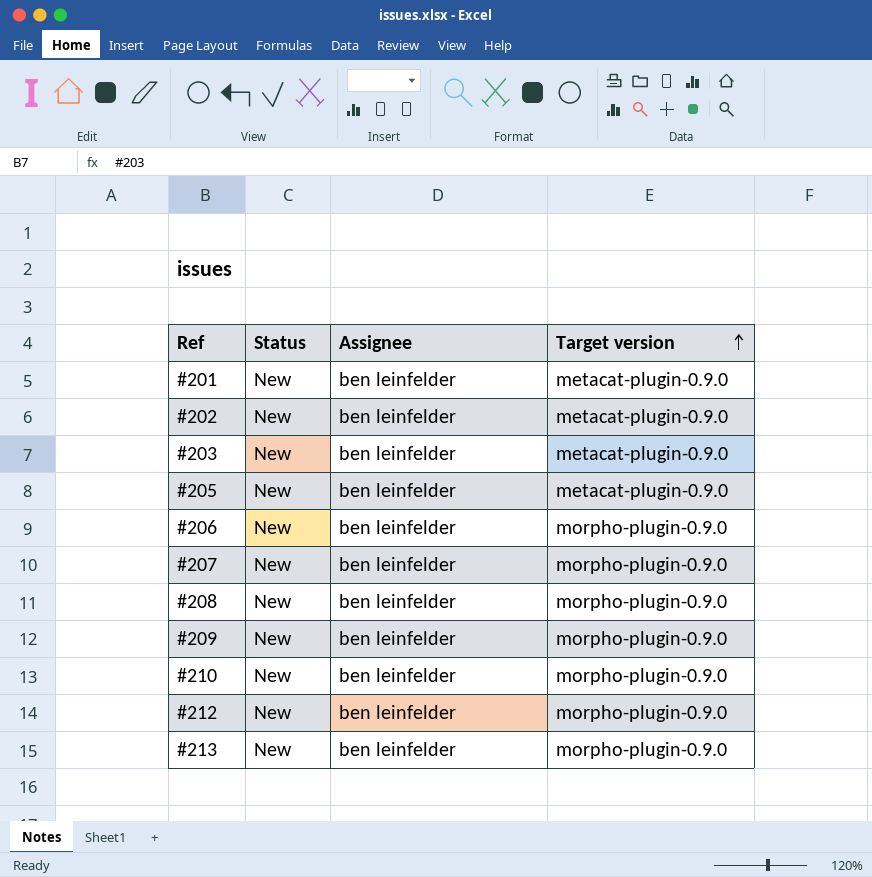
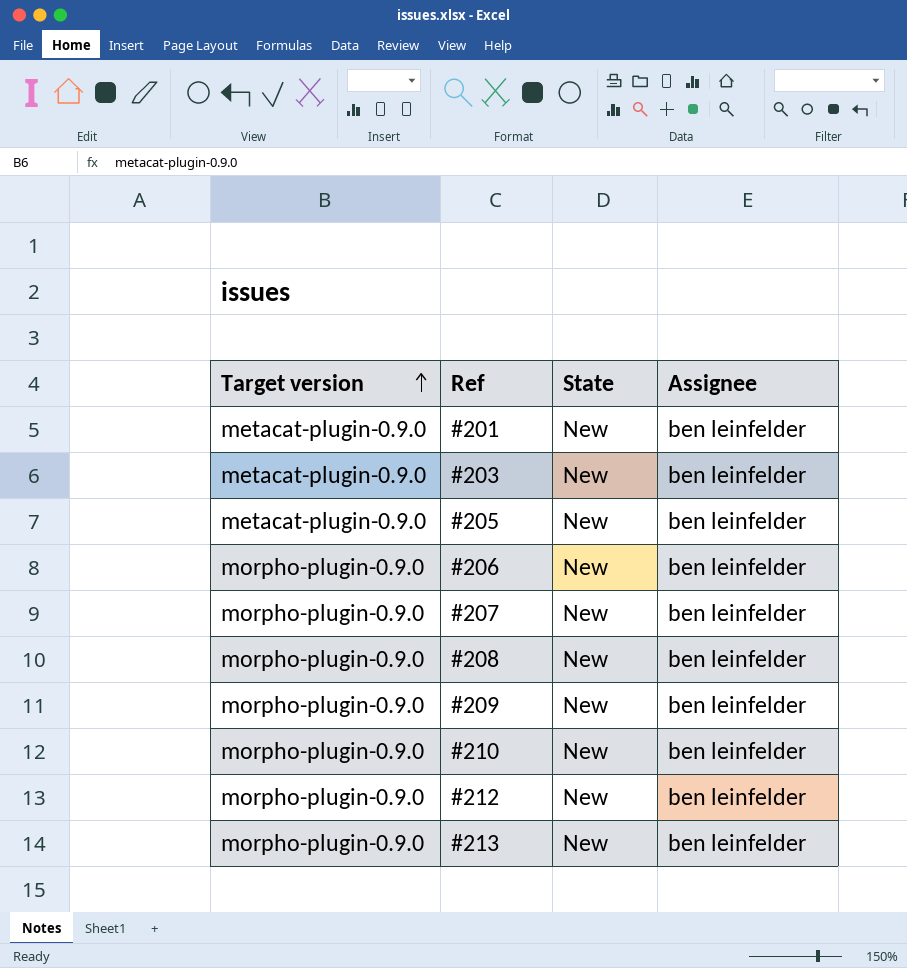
column Target version | position: 4 -> 1
column name: Status -> State
row #202: New | ben leinfelder | metacat-plugin-0.9.0 -> none

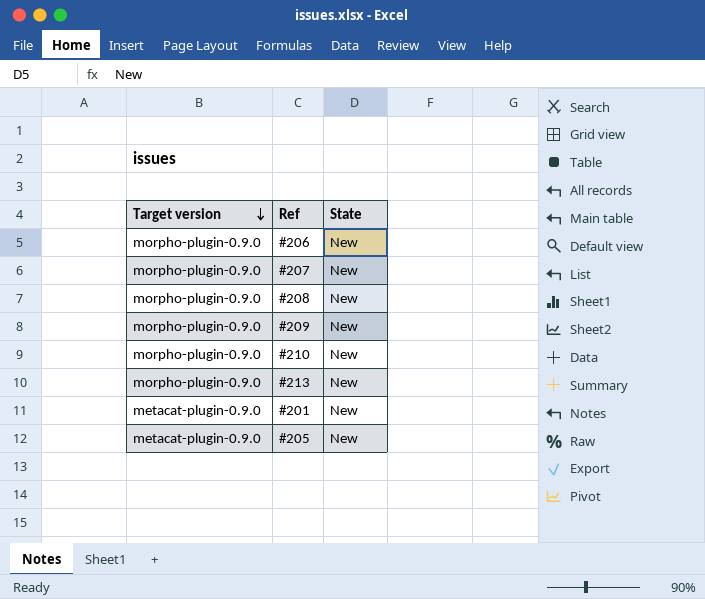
row order: Target version ascending -> Target version descending
column Assignee | position: 4 -> none
row #203: metacat-plugin-0.9.0 | New | ben leinfelder -> none
row #212: morpho-plugin-0.9.0 | New | ben leinfelder -> none

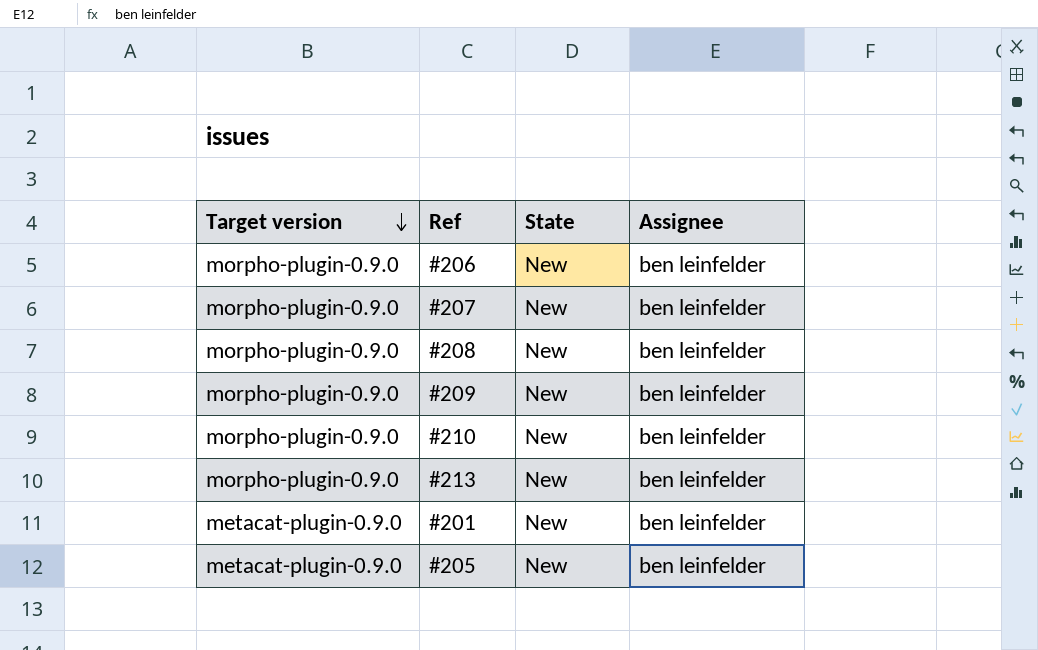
column Assignee | position: none -> 4

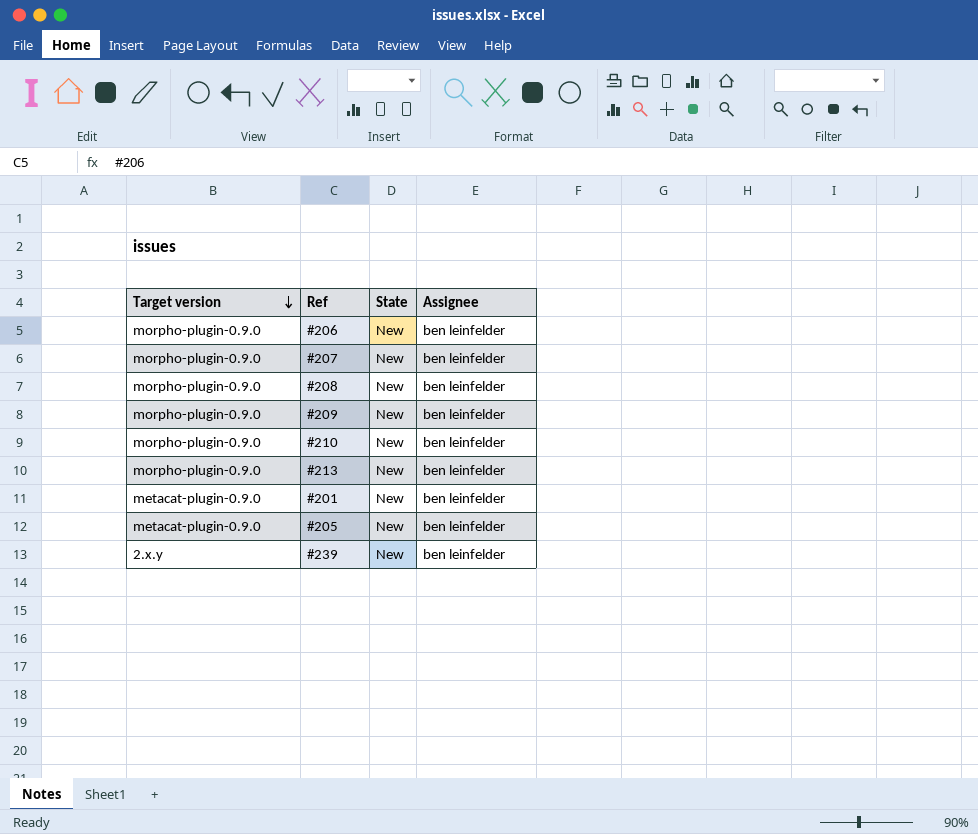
row #239: none -> 2.x.y | New | ben leinfelder

